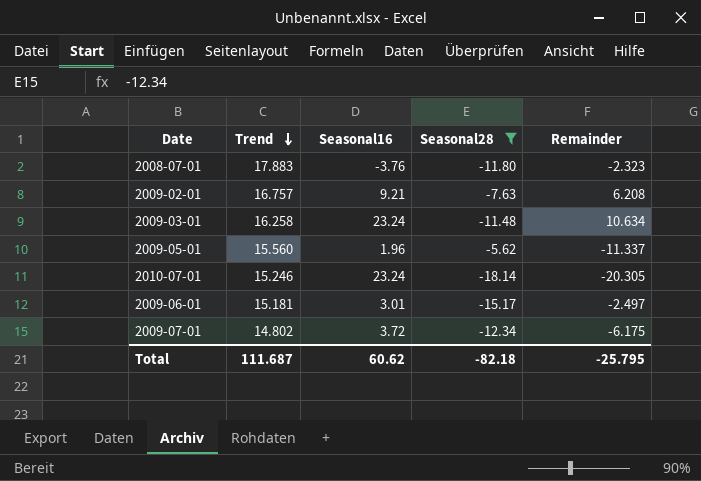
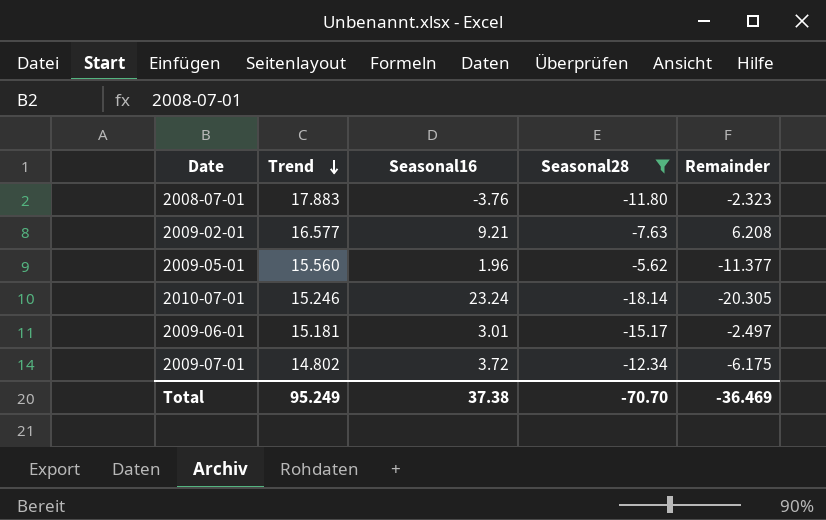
row 2009-03-01: 16.258 | 23.24 | -11.48 | 10.634 -> none
2009-02-01 | Trend: 16.757 -> 16.577
2009-05-01 | Remainder: -11.337 -> -11.377
Total | Trend: 111.687 -> 95.249
Total | Seasonal16: 60.62 -> 37.38
Total | Seasonal28: -82.18 -> -70.70
Total | Remainder: -25.795 -> -36.469

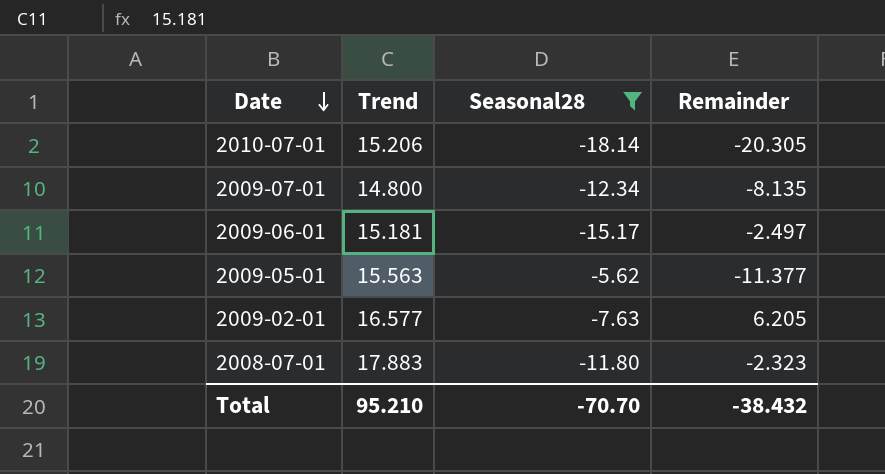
row order: Trend descending -> Date descending
column Seasonal16 | position: 3 -> none
2010-07-01 | Trend: 15.246 -> 15.206
2009-07-01 | Trend: 14.802 -> 14.800
2009-07-01 | Remainder: -6.175 -> -8.135
2009-05-01 | Trend: 15.560 -> 15.563
2009-02-01 | Remainder: 6.208 -> 6.205
Total | Trend: 95.249 -> 95.210
Total | Remainder: -36.469 -> -38.432

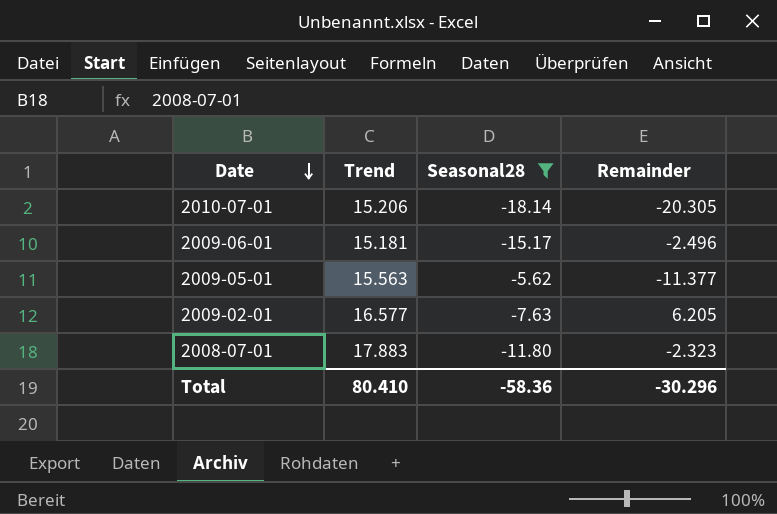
row 2009-07-01: 14.800 | -12.34 | -8.135 -> none
2009-06-01 | Remainder: -2.497 -> -2.496
Total | Trend: 95.210 -> 80.410
Total | Seasonal28: -70.70 -> -58.36
Total | Remainder: -38.432 -> -30.296

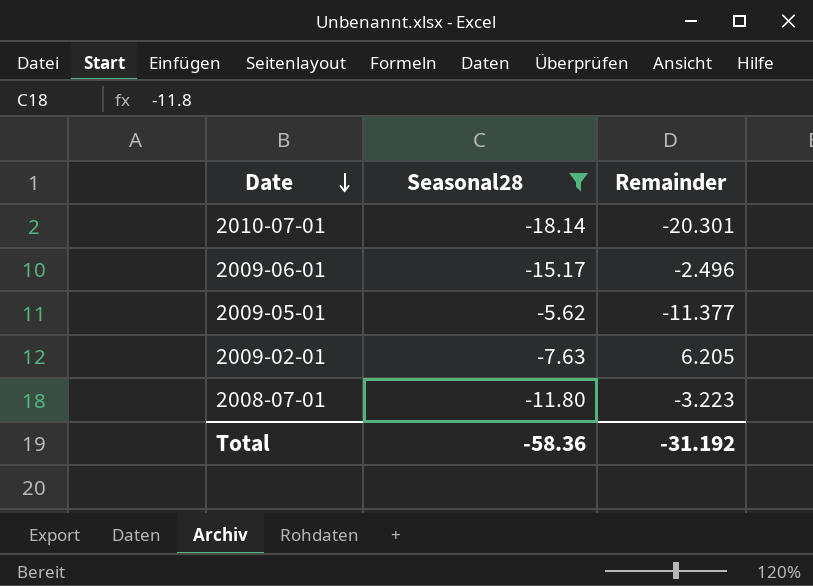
column Trend | position: 2 -> none
2010-07-01 | Remainder: -20.305 -> -20.301
2008-07-01 | Remainder: -2.323 -> -3.223
Total | Remainder: -30.296 -> -31.192

